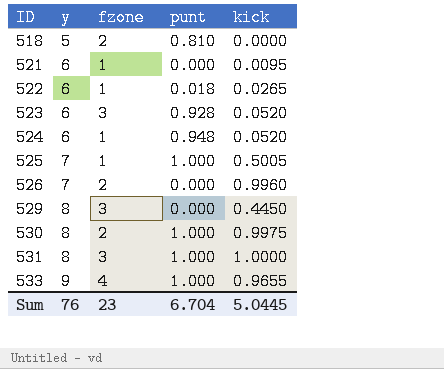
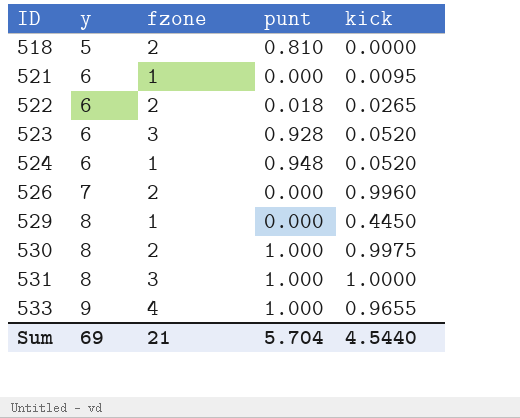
row 525: 7 | 1 | 1.000 | 0.5005 -> none
522 | fzone: 1 -> 2
529 | fzone: 3 -> 1
Sum | y: 76 -> 69
Sum | fzone: 23 -> 21
Sum | punt: 6.704 -> 5.704
Sum | kick: 5.0445 -> 4.5440

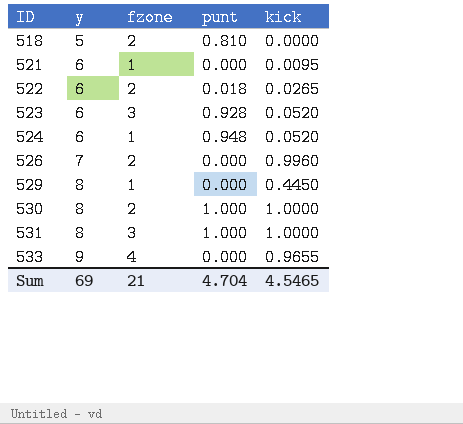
530 | kick: 0.9975 -> 1.0000
533 | punt: 1.000 -> 0.000
Sum | punt: 5.704 -> 4.704
Sum | kick: 4.5440 -> 4.5465

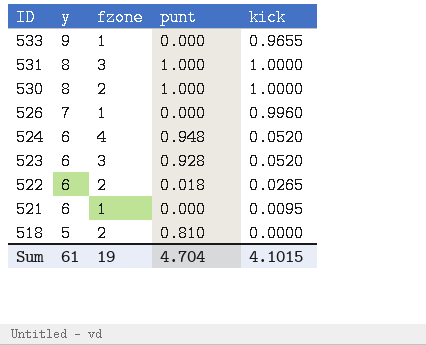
row order: ID ascending -> ID descending
row 529: 8 | 1 | 0.000 | 0.4450 -> none
533 | fzone: 4 -> 1
526 | fzone: 2 -> 1
524 | fzone: 1 -> 4
Sum | y: 69 -> 61
Sum | fzone: 21 -> 19
Sum | kick: 4.5465 -> 4.1015

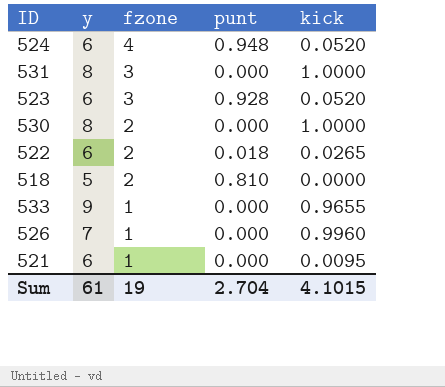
row order: ID descending -> fzone descending
531 | punt: 1.000 -> 0.000
530 | punt: 1.000 -> 0.000
Sum | punt: 4.704 -> 2.704

